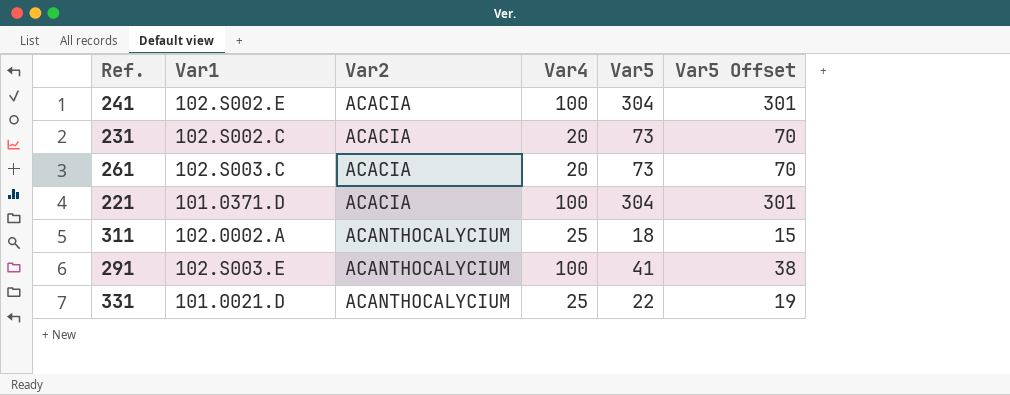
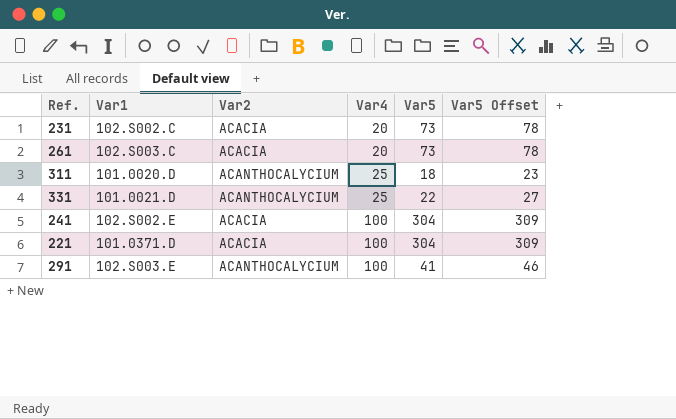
row order: Var2 ascending -> Var4 ascending
column Var5 Offset | formula: [Var5] - 3 -> [Var5] + 5
311 | Var1: 102.0002.A -> 101.0020.D

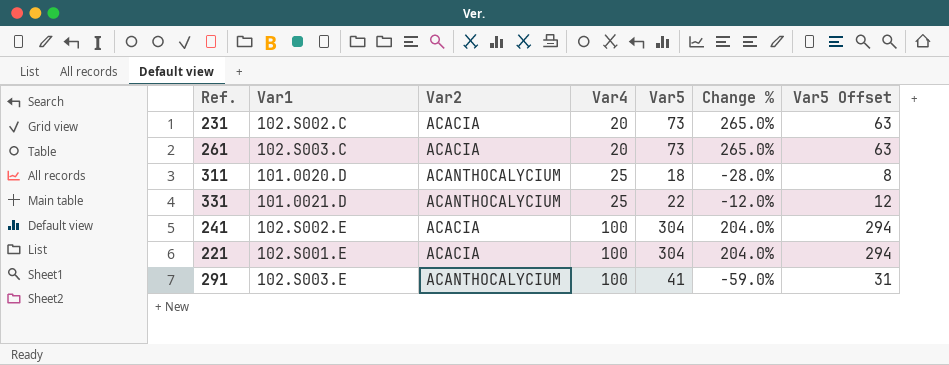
column Change % | formula: none -> ([Var5] - [Var4]) / [Var4]
column Var5 Offset | formula: [Var5] + 5 -> [Var5] - 10
221 | Var1: 101.0371.D -> 102.S001.E

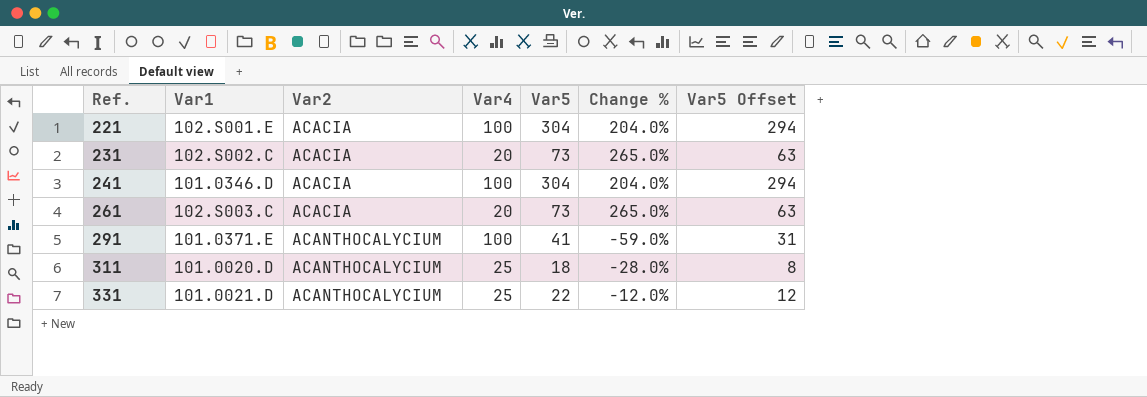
row order: Var4 ascending -> Ref. ascending
241 | Var1: 102.S002.E -> 101.0346.D
291 | Var1: 102.S003.E -> 101.0371.E

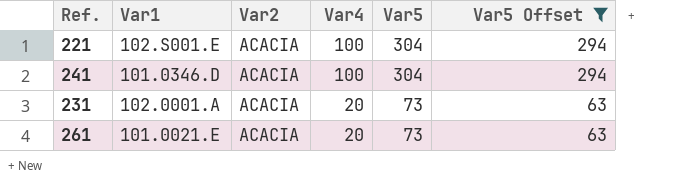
filter: none -> Var5 Offset >= 63
row order: Ref. ascending -> Var4 descending
column Change % | formula: ([Var5] - [Var4]) / [Var4] -> none
231 | Var1: 102.S002.C -> 102.0001.A
261 | Var1: 102.S003.C -> 101.0021.E

